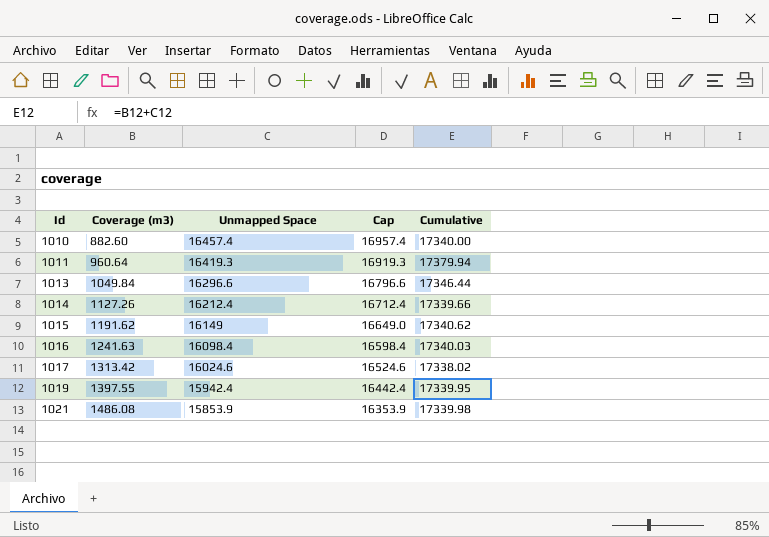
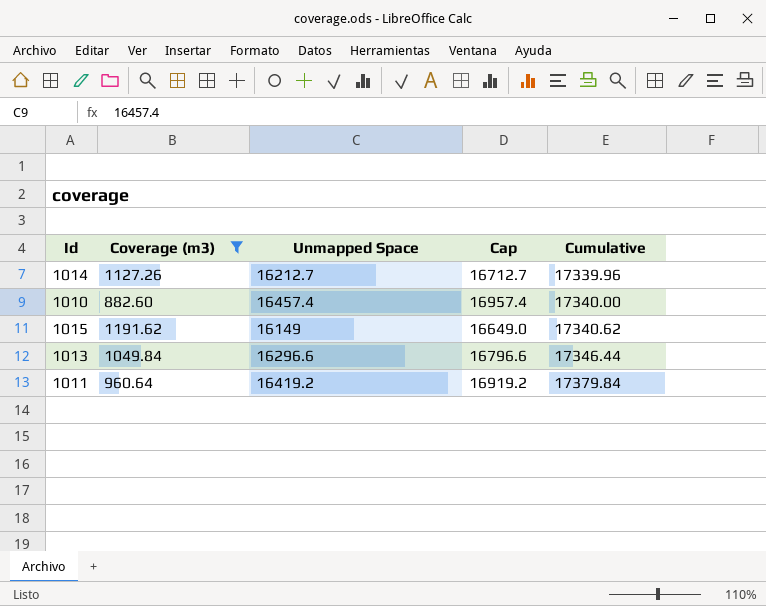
filter: none -> Coverage (m3) <= 1191.62
row order: Id ascending -> Cumulative ascending
1014 | Unmapped Space: 16212.4 -> 16212.7
1014 | Cap: 16712.4 -> 16712.7
1014 | Cumulative: 17339.66 -> 17339.96
1011 | Unmapped Space: 16419.3 -> 16419.2
1011 | Cap: 16919.3 -> 16919.2
1011 | Cumulative: 17379.94 -> 17379.84

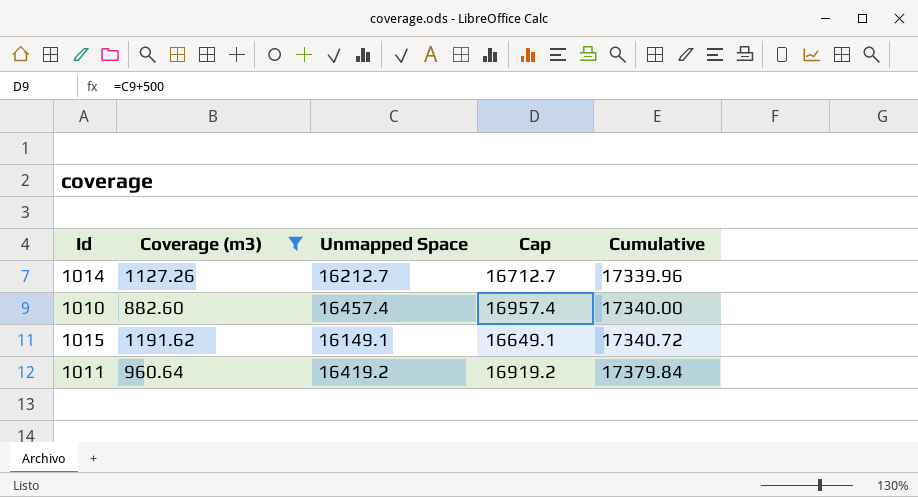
row 1013: 1049.84 | 16296.6 | 16796.6 | 17346.44 -> none
1015 | Unmapped Space: 16149 -> 16149.1
1015 | Cap: 16649.0 -> 16649.1
1015 | Cumulative: 17340.62 -> 17340.72

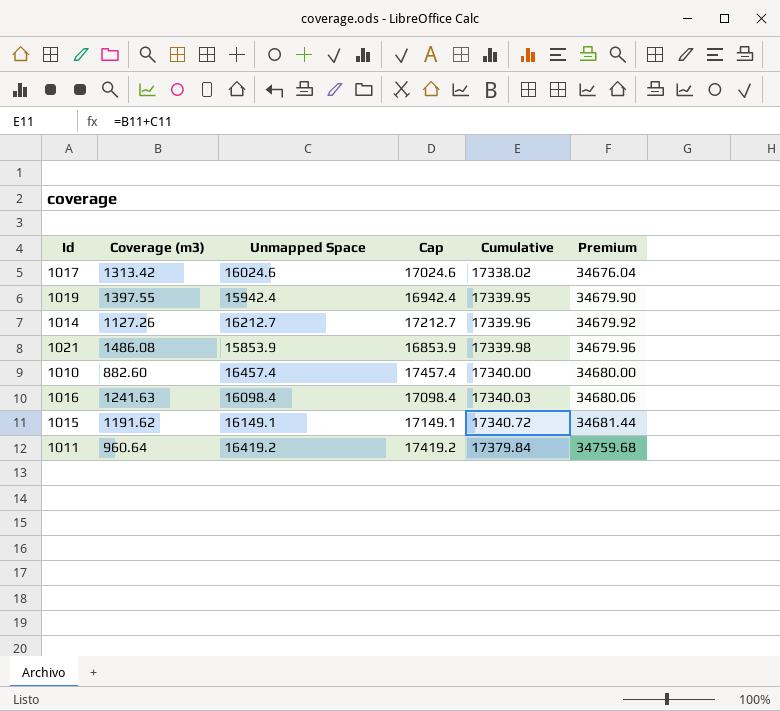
filter: Coverage (m3) <= 1191.62 -> none
column Cap | formula: [Unmapped Space] + 500 -> [Unmapped Space] + 1000
column Premium | formula: none -> [Cumulative] * 2

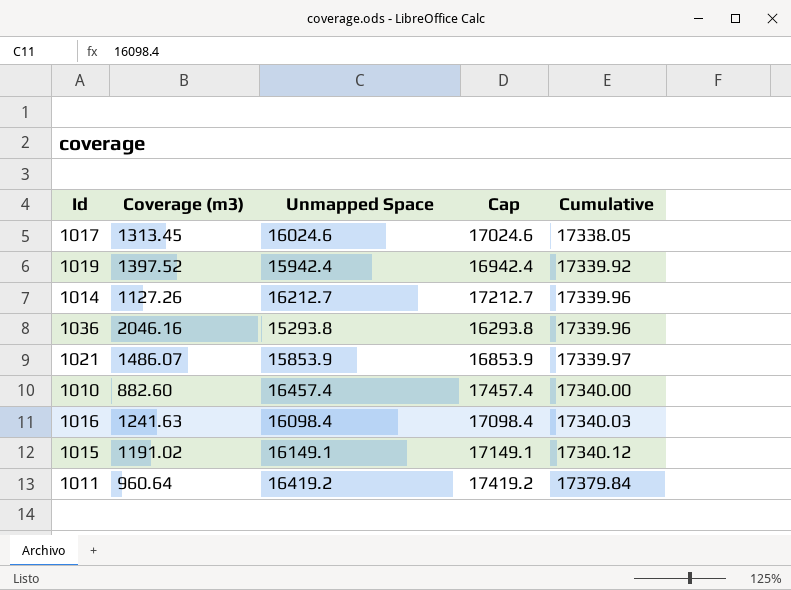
column Premium | formula: [Cumulative] * 2 -> none
1017 | Coverage (m3): 1313.42 -> 1313.45
1017 | Cumulative: 17338.02 -> 17338.05
1019 | Coverage (m3): 1397.55 -> 1397.52
1019 | Cumulative: 17339.95 -> 17339.92
row 1036: none -> 2046.16 | 15293.8 | 16293.8 | 17339.96
1021 | Coverage (m3): 1486.08 -> 1486.07
1021 | Cumulative: 17339.98 -> 17339.97
1015 | Coverage (m3): 1191.62 -> 1191.02
1015 | Cumulative: 17340.72 -> 17340.12

